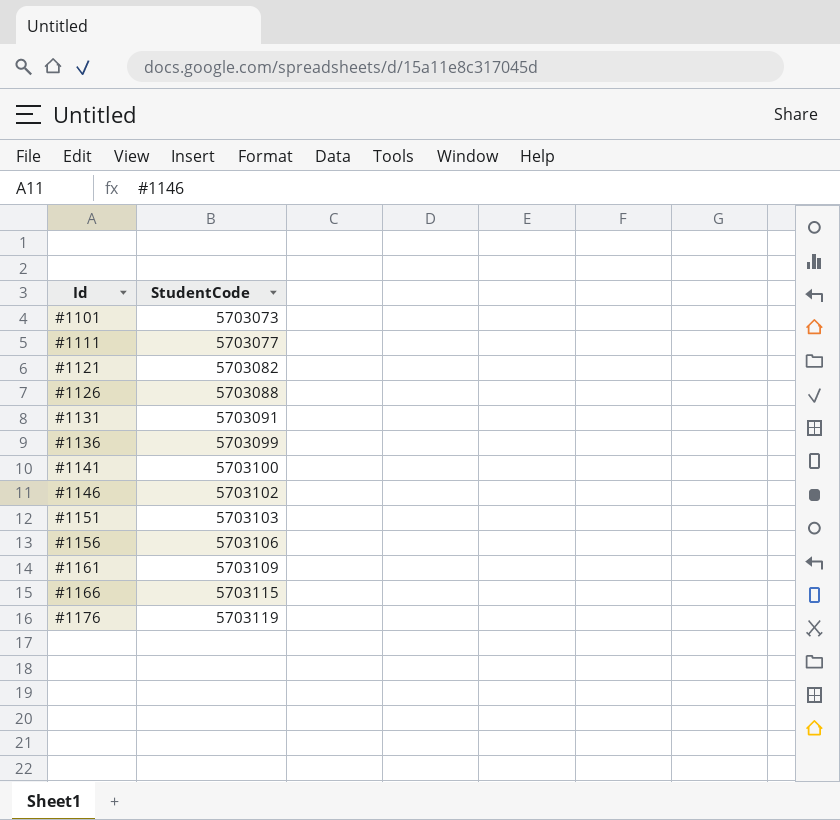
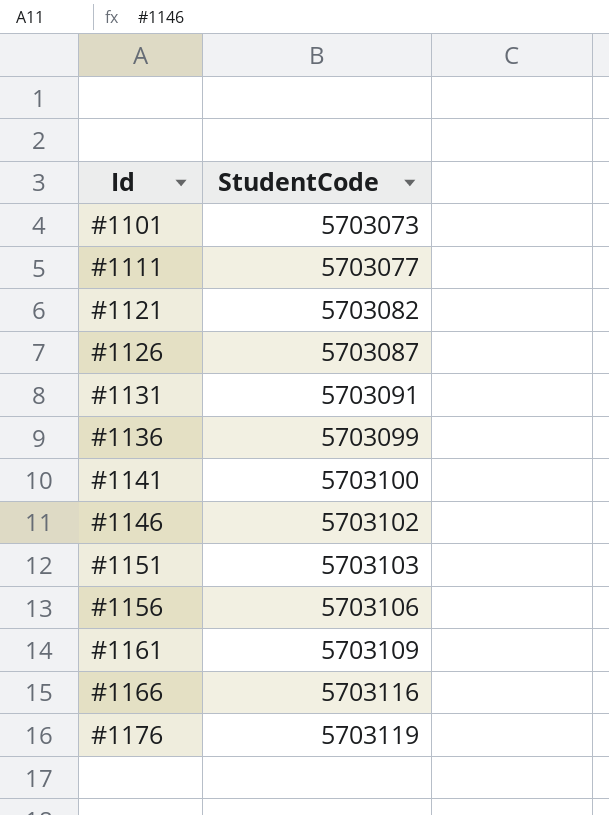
#1126 | StudentCode: 5703088 -> 5703087
#1166 | StudentCode: 5703115 -> 5703116

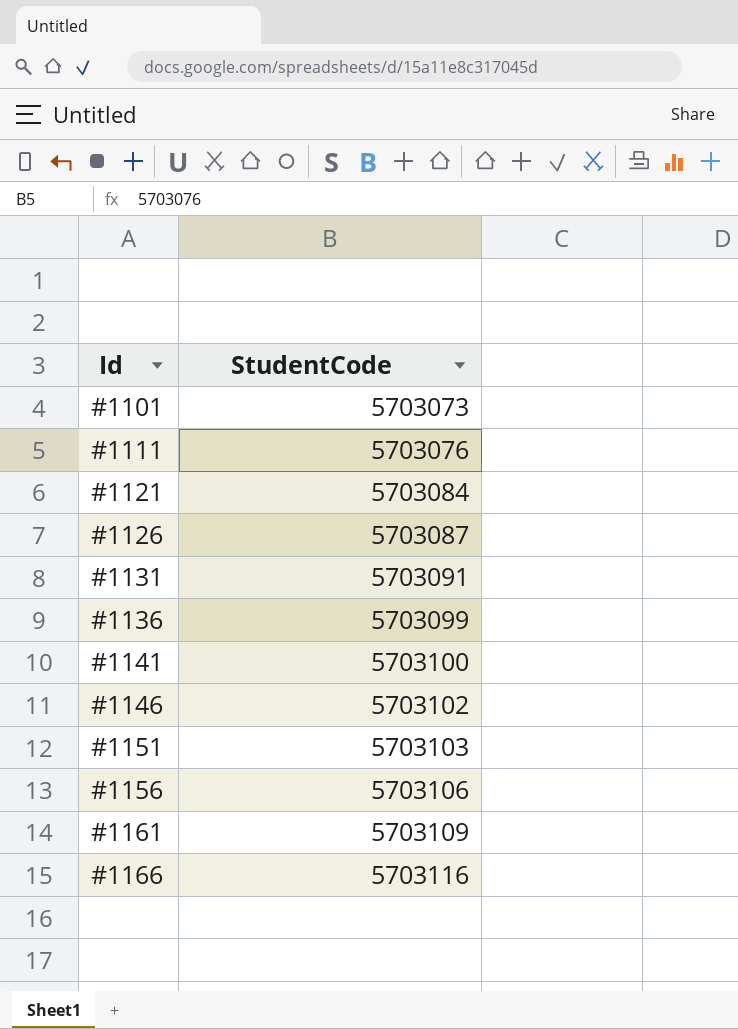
row #1176: 5703119 -> none
#1111 | StudentCode: 5703077 -> 5703076
#1121 | StudentCode: 5703082 -> 5703084

